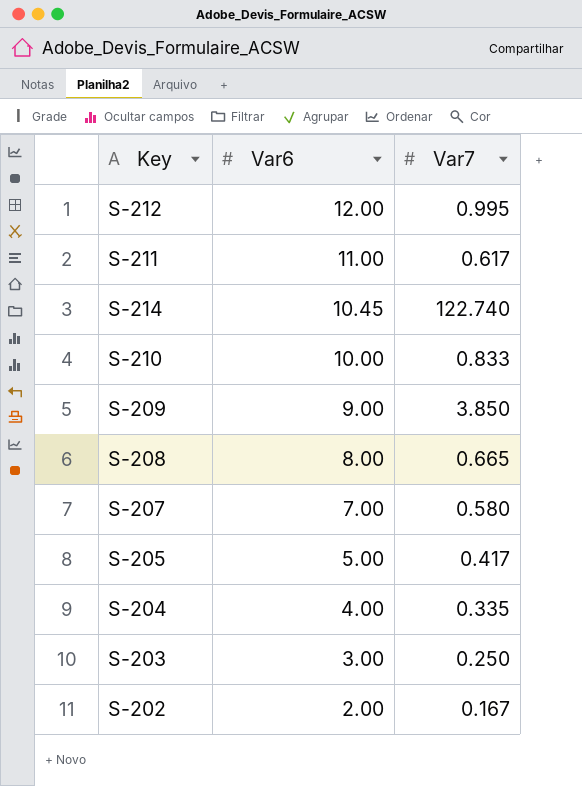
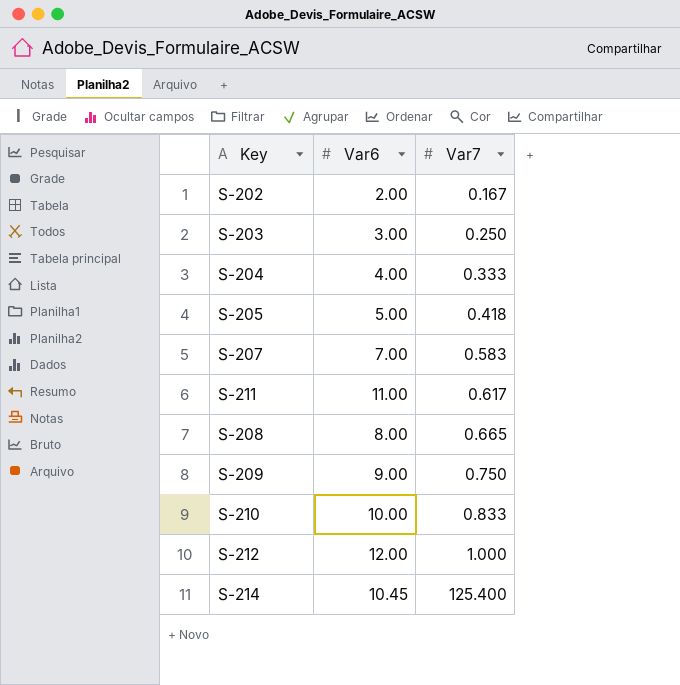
row order: Var6 descending -> Var7 ascending
S-204 | Var7: 0.335 -> 0.333
S-205 | Var7: 0.417 -> 0.418
S-207 | Var7: 0.580 -> 0.583
S-209 | Var7: 3.850 -> 0.750
S-212 | Var7: 0.995 -> 1.000
S-214 | Var7: 122.740 -> 125.400

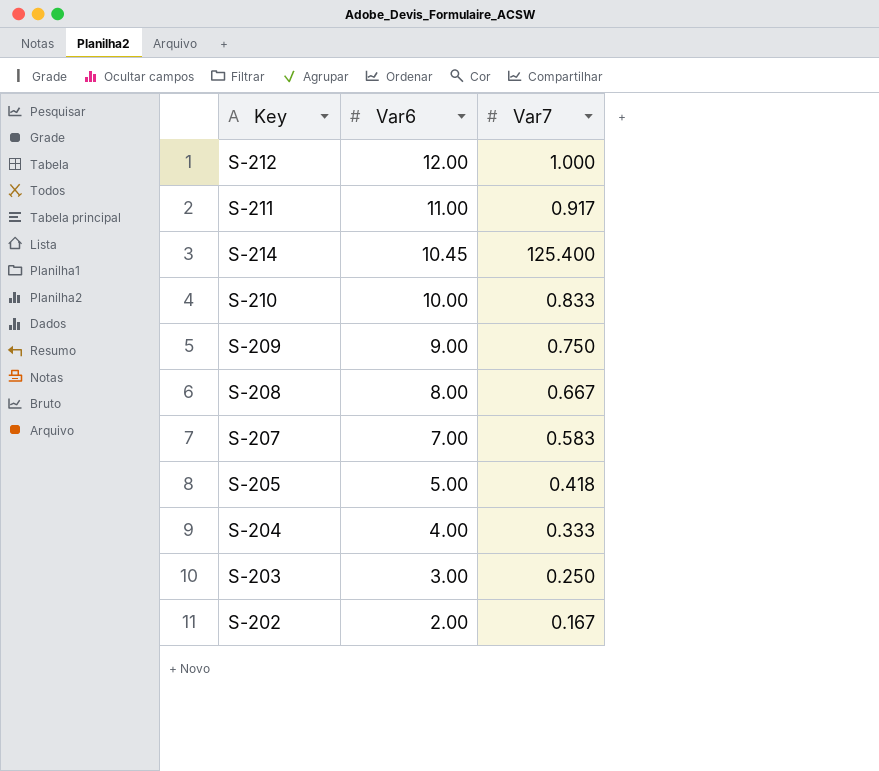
row order: Var7 ascending -> Var6 descending
S-211 | Var7: 0.617 -> 0.917
S-208 | Var7: 0.665 -> 0.667

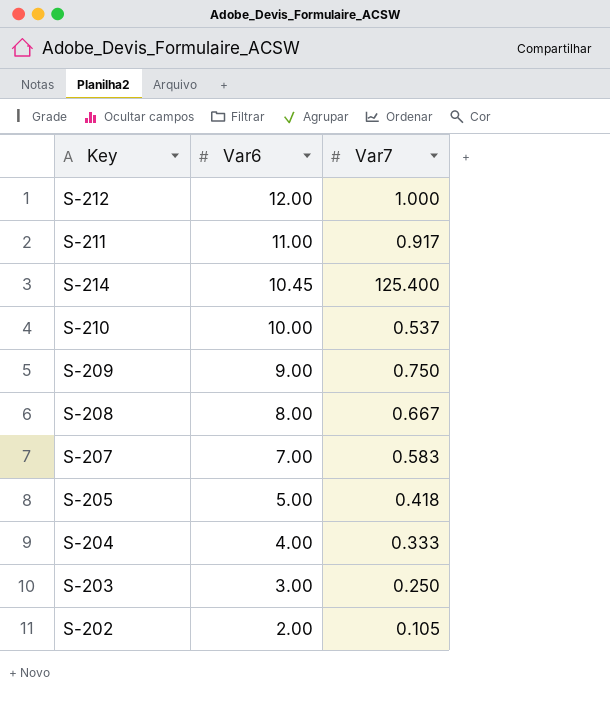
S-210 | Var7: 0.833 -> 0.537
S-202 | Var7: 0.167 -> 0.105

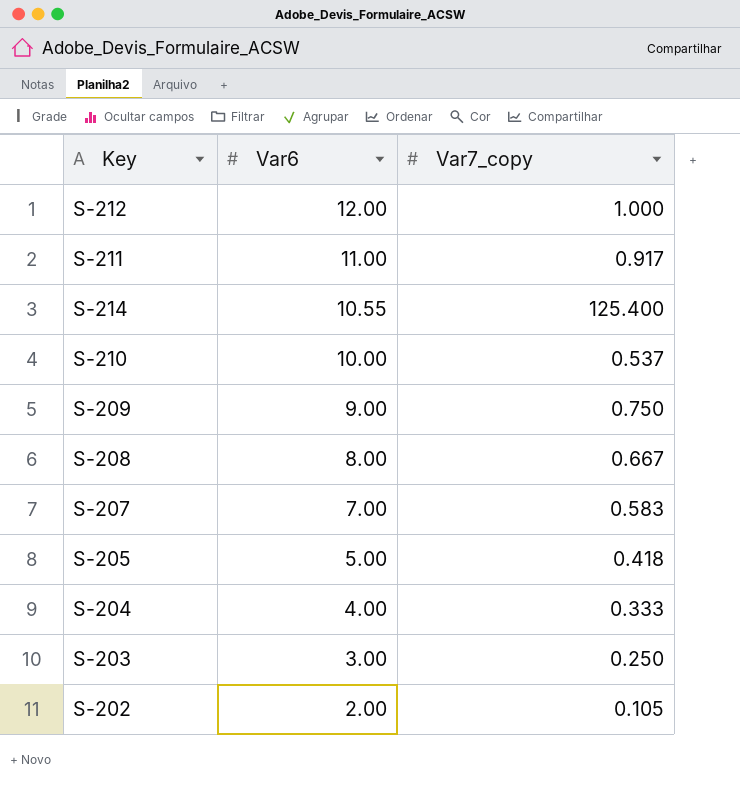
column name: Var7 -> Var7_copy
S-214 | Var6: 10.45 -> 10.55

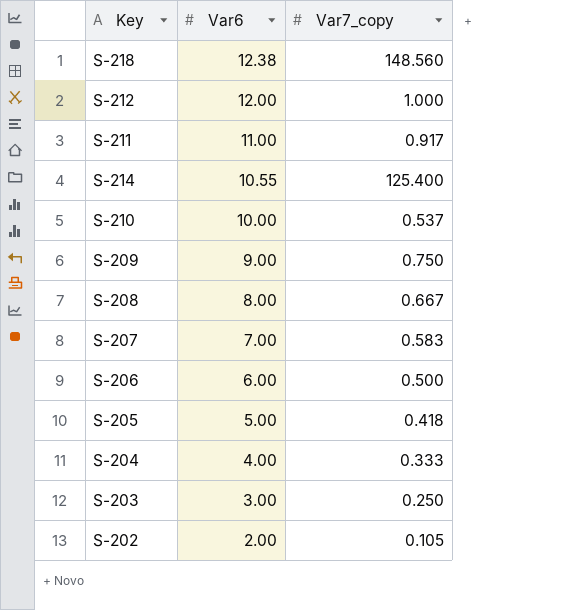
row S-218: none -> 12.38 | 148.560
row S-206: none -> 6.00 | 0.500

